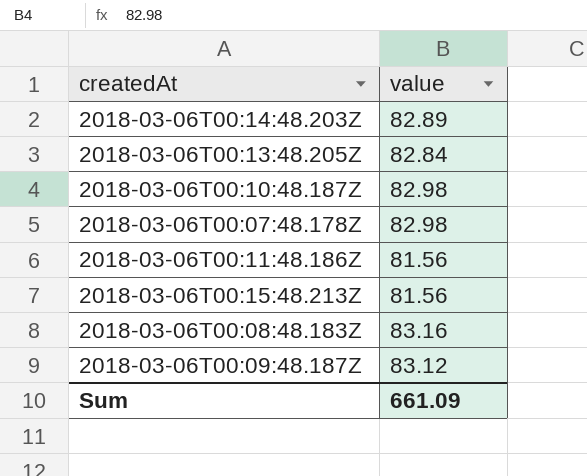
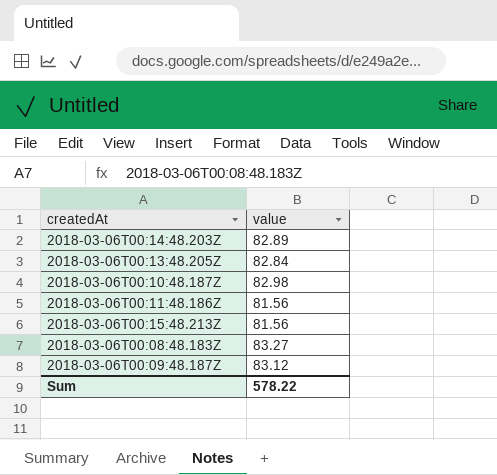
row 2018-03-06T00:07:48.178Z: 82.98 -> none
2018-03-06T00:08:48.183Z | value: 83.16 -> 83.27
Sum | value: 661.09 -> 578.22

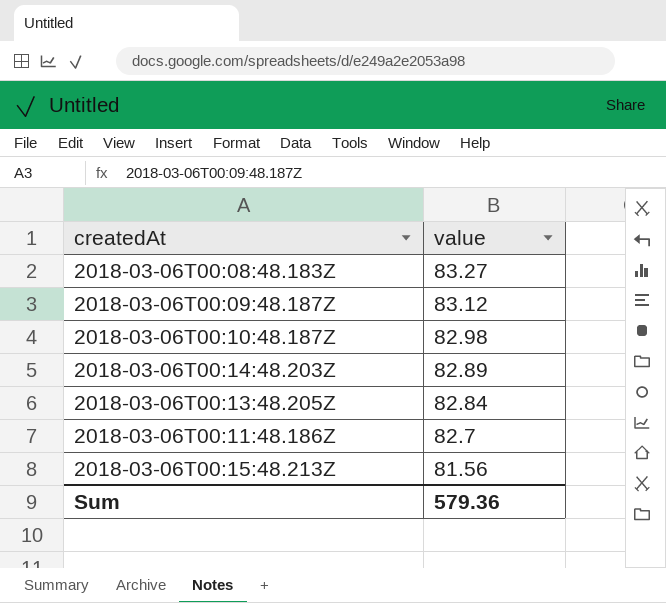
row order: none -> value descending
2018-03-06T00:11:48.186Z | value: 81.56 -> 82.7
Sum | value: 578.22 -> 579.36

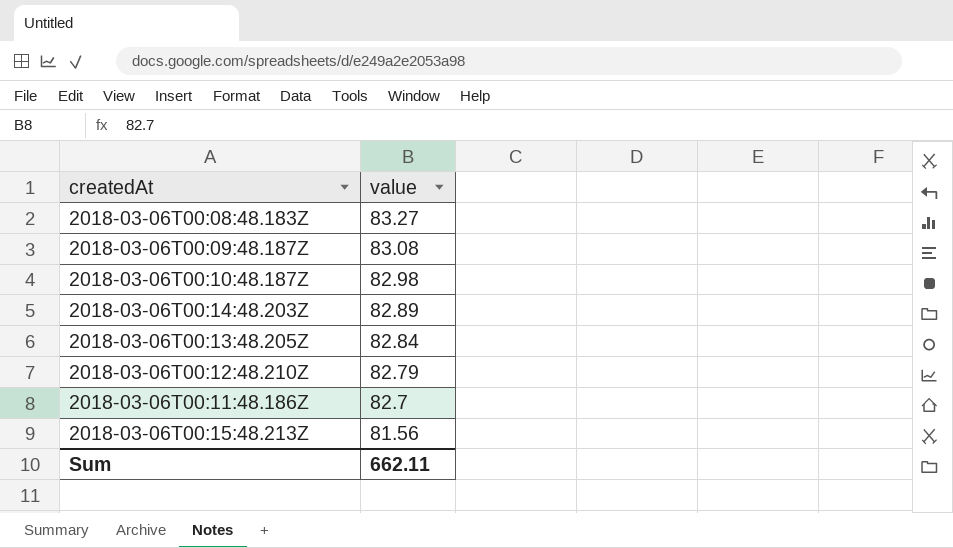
2018-03-06T00:09:48.187Z | value: 83.12 -> 83.08
row 2018-03-06T00:12:48.210Z: none -> 82.79
Sum | value: 579.36 -> 662.11

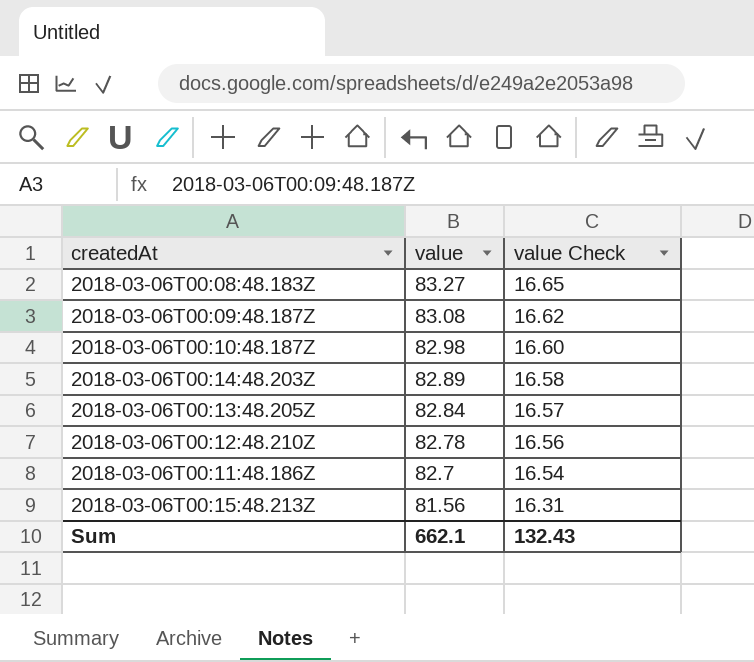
column value Check | formula: none -> [value] * 0.2
2018-03-06T00:12:48.210Z | value: 82.79 -> 82.78
Sum | value: 662.11 -> 662.1

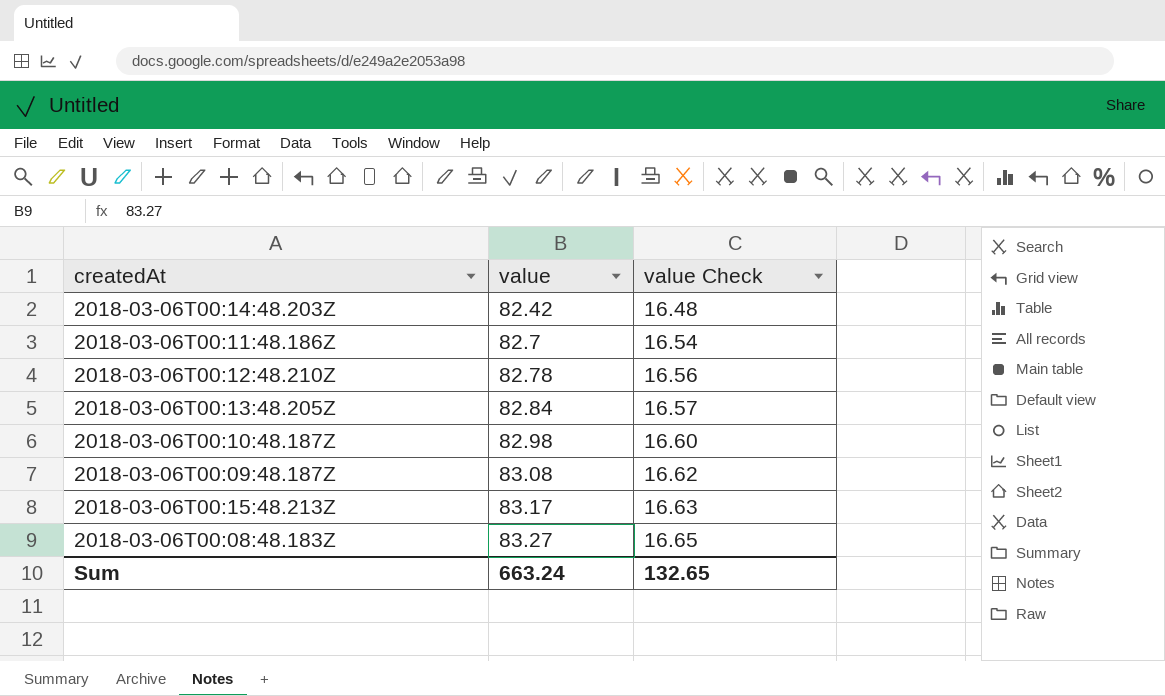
row order: value descending -> value ascending
2018-03-06T00:14:48.203Z | value: 82.89 -> 82.42
2018-03-06T00:14:48.203Z | value Check: 16.58 -> 16.48
2018-03-06T00:15:48.213Z | value: 81.56 -> 83.17
2018-03-06T00:15:48.213Z | value Check: 16.31 -> 16.63
Sum | value: 662.1 -> 663.24
Sum | value Check: 132.43 -> 132.65

